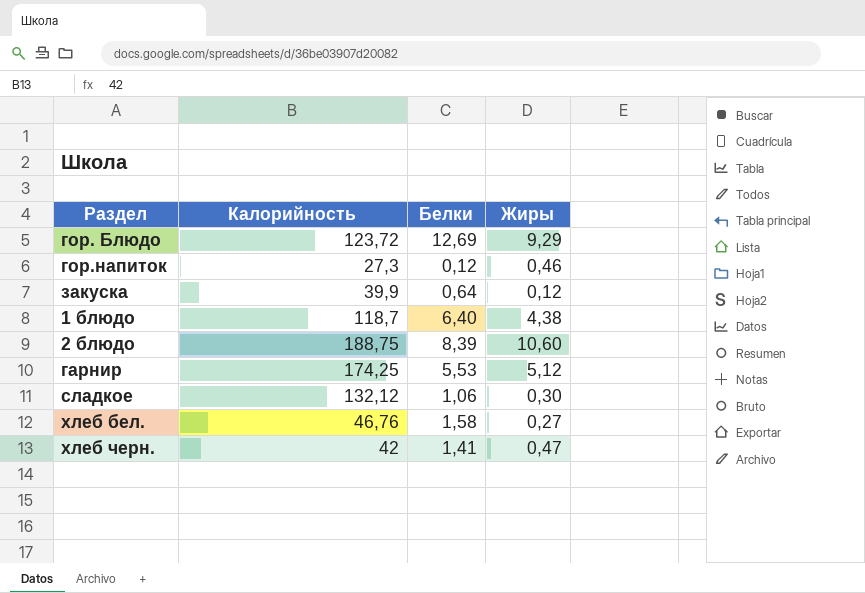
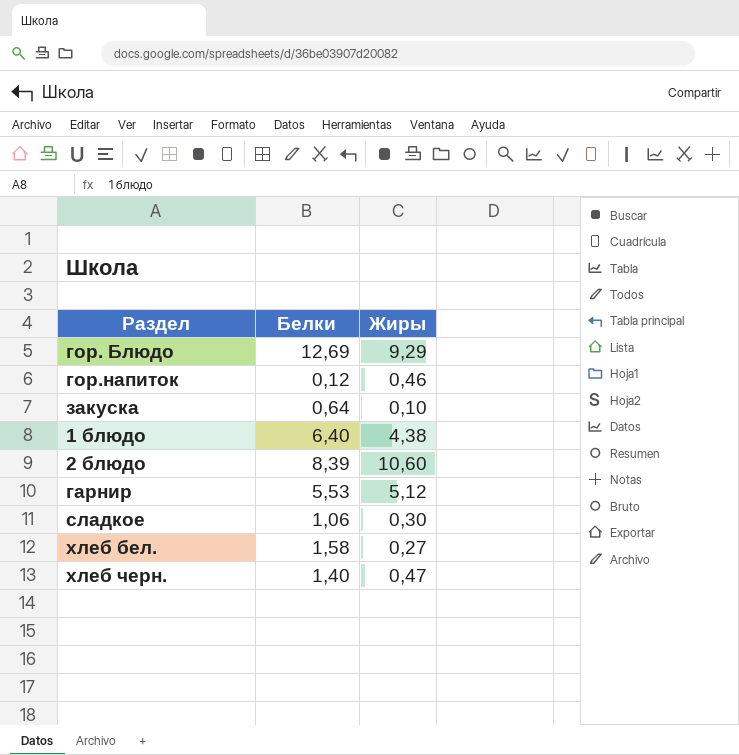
column Калорийность | position: 2 -> none
закуска | Жиры: 0,12 -> 0,10
хлеб черн. | Белки: 1,41 -> 1,40

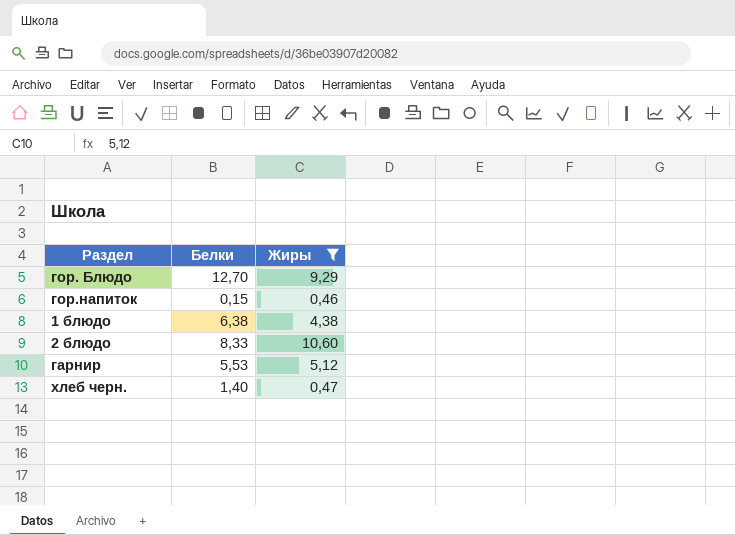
filter: none -> Жиры >= 0,46
гор. Блюдо | Белки: 12,69 -> 12,70
гор.напиток | Белки: 0,12 -> 0,15
1 блюдо | Белки: 6,40 -> 6,38
2 блюдо | Белки: 8,39 -> 8,33

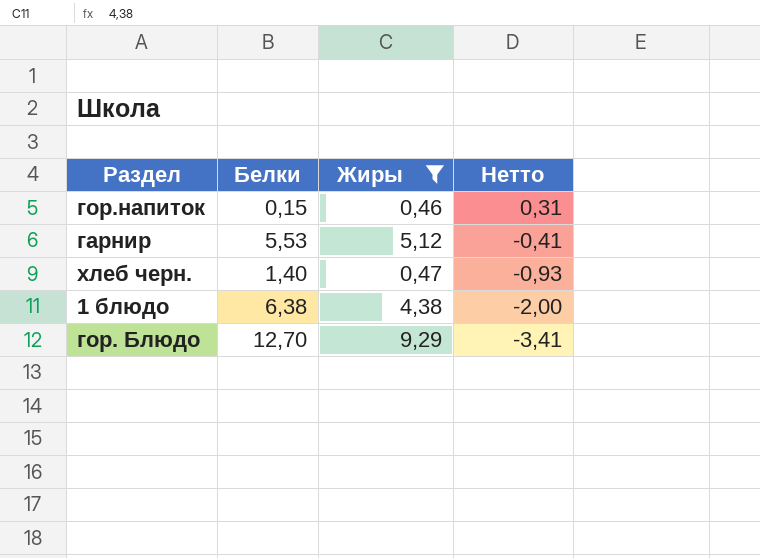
row order: none -> Нетто descending
column Нетто | formula: none -> [Жиры] - [Белки]
row 2 блюдо: 8,33 | 10,60 -> none

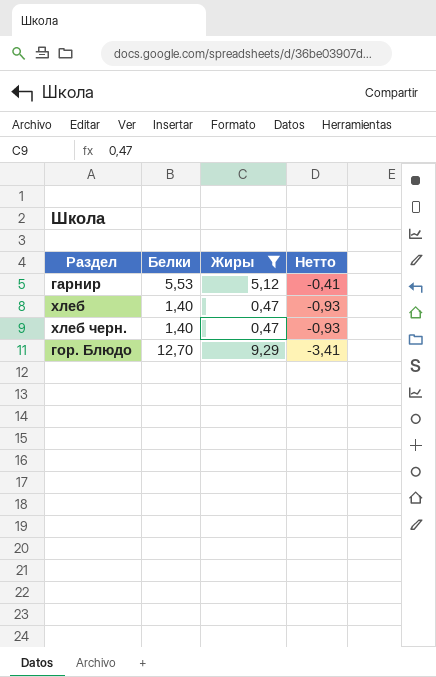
row гор.напиток: 0,15 | 0,46 | 0,31 -> none
row 1 блюдо: 6,38 | 4,38 | -2,00 -> none
row хлеб: none -> 1,40 | 0,47 | -0,93

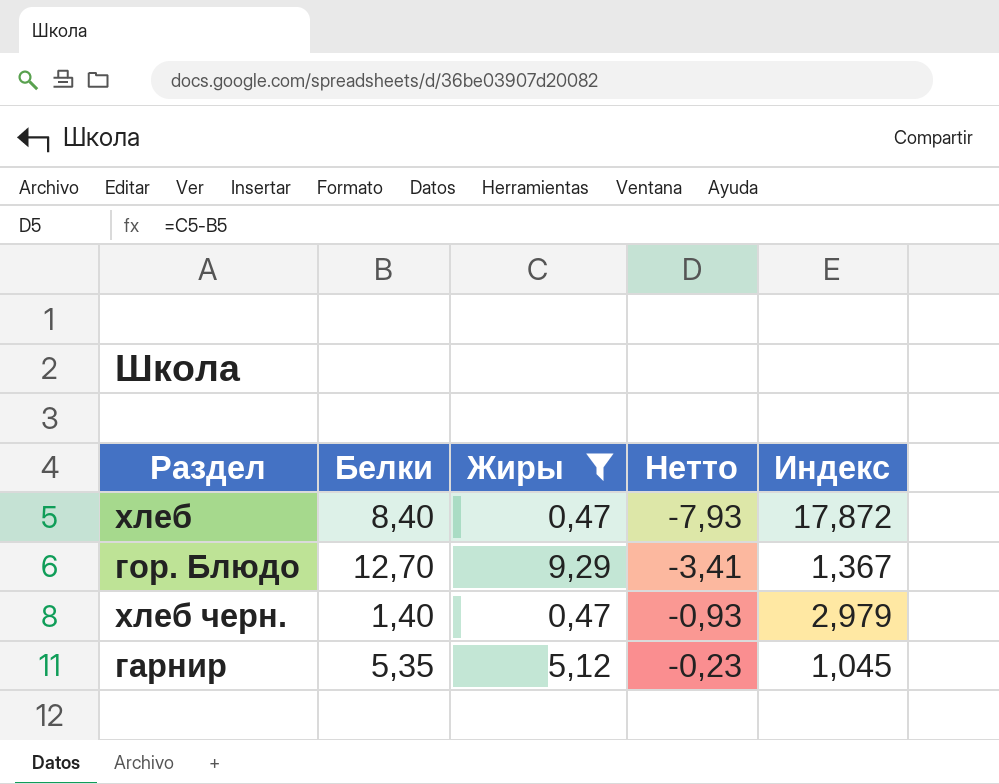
row order: Нетто descending -> Нетто ascending
column Индекс | formula: none -> [Белки] / [Жиры]
хлеб | Белки: 1,40 -> 8,40
хлеб | Нетто: -0,93 -> -7,93
гарнир | Белки: 5,53 -> 5,35
гарнир | Нетто: -0,41 -> -0,23

